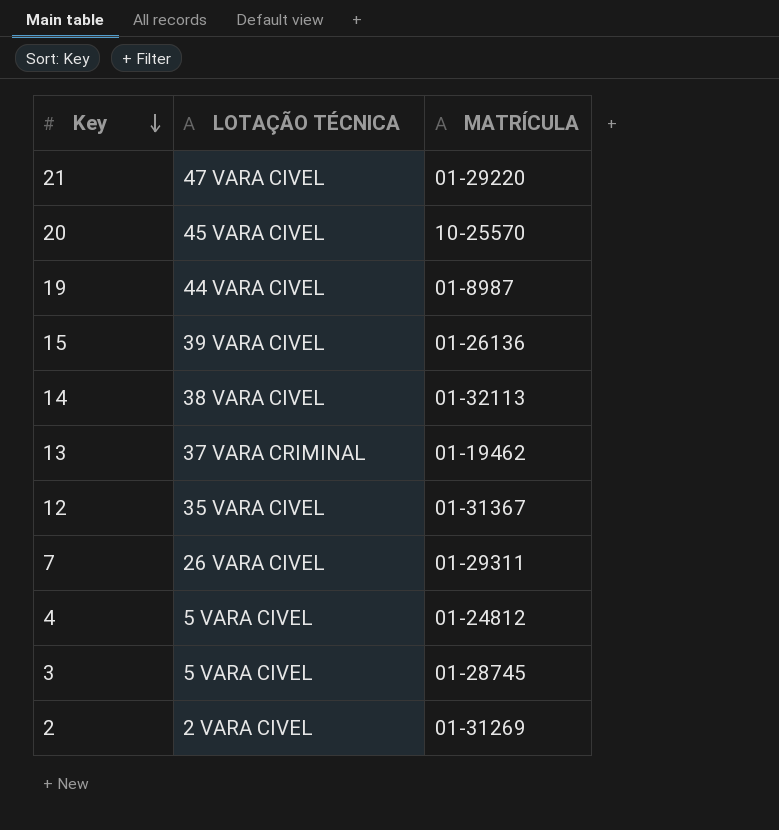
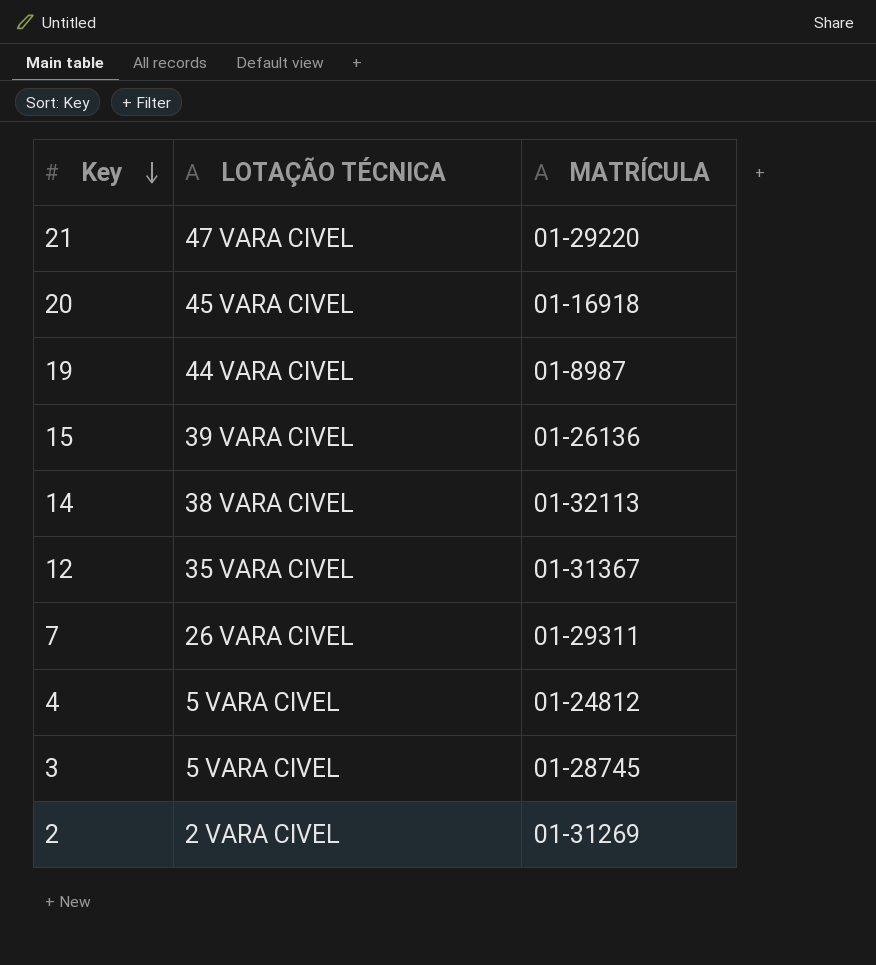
row 13: 37 VARA CRIMINAL | 01-19462 -> none
20 | MATRÍCULA: 10-25570 -> 01-16918

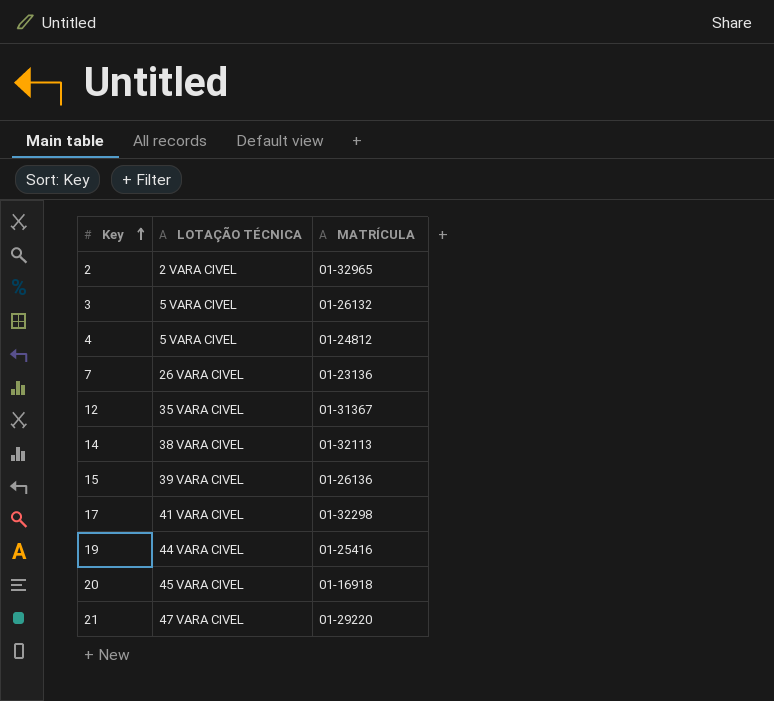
row order: Key descending -> Key ascending
2 | MATRÍCULA: 01-31269 -> 01-32965
3 | MATRÍCULA: 01-28745 -> 01-26132
7 | MATRÍCULA: 01-29311 -> 01-23136
row 17: none -> 41 VARA CIVEL | 01-32298
19 | MATRÍCULA: 01-8987 -> 01-25416

